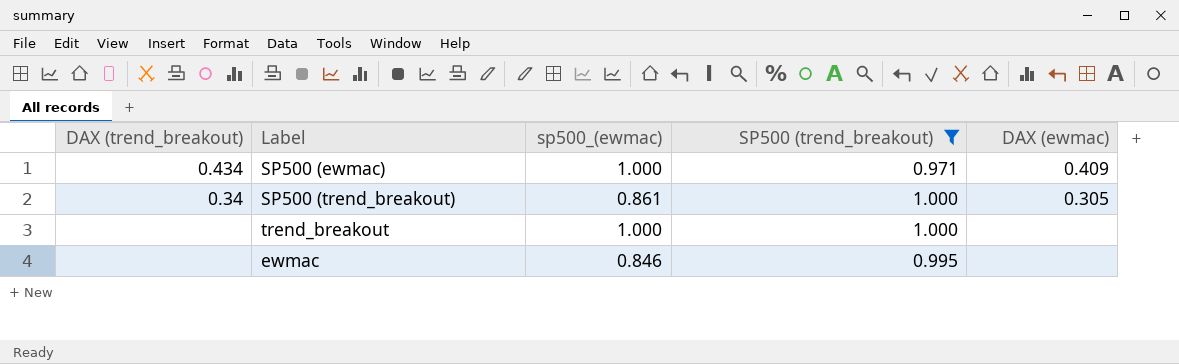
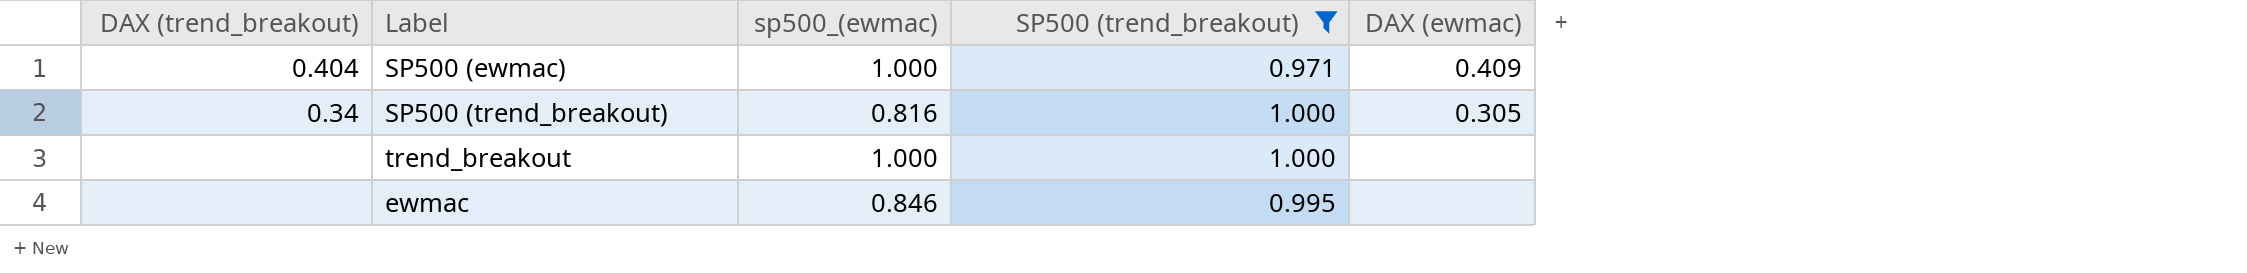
SP500 (ewmac) | DAX (trend_breakout): 0.434 -> 0.404
SP500 (trend_breakout) | sp500_(ewmac): 0.861 -> 0.816

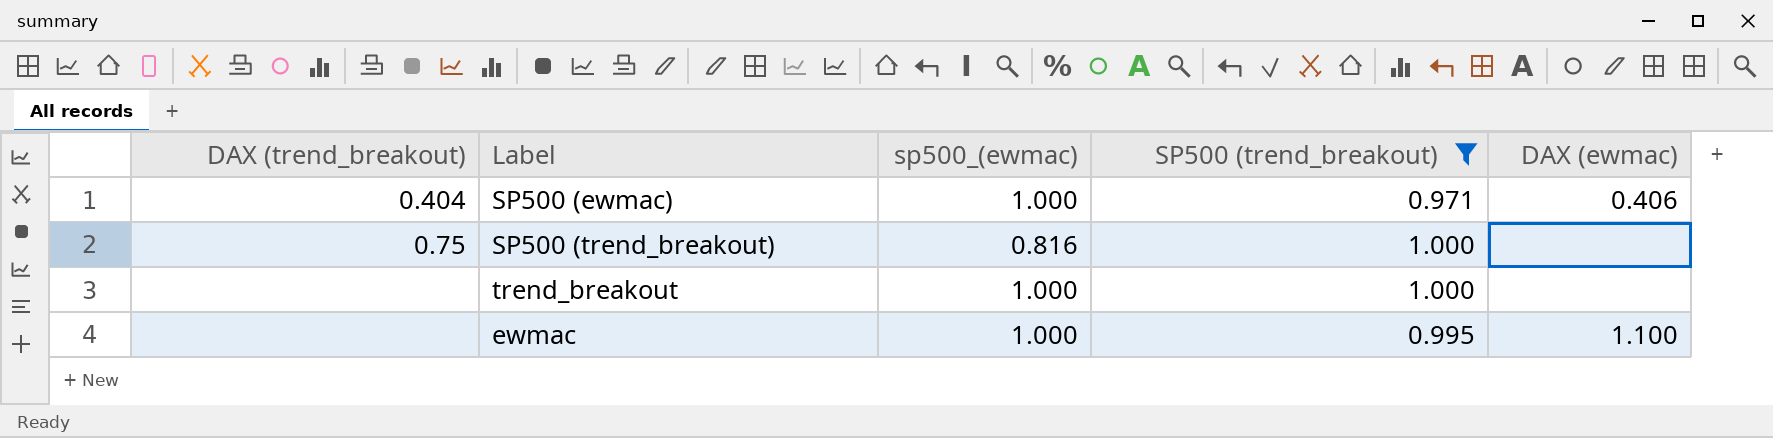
SP500 (ewmac) | DAX (ewmac): 0.409 -> 0.406
SP500 (trend_breakout) | DAX (trend_breakout): 0.34 -> 0.75
SP500 (trend_breakout) | DAX (ewmac): 0.305 -> none
ewmac | sp500_(ewmac): 0.846 -> 1.000
ewmac | DAX (ewmac): none -> 1.100

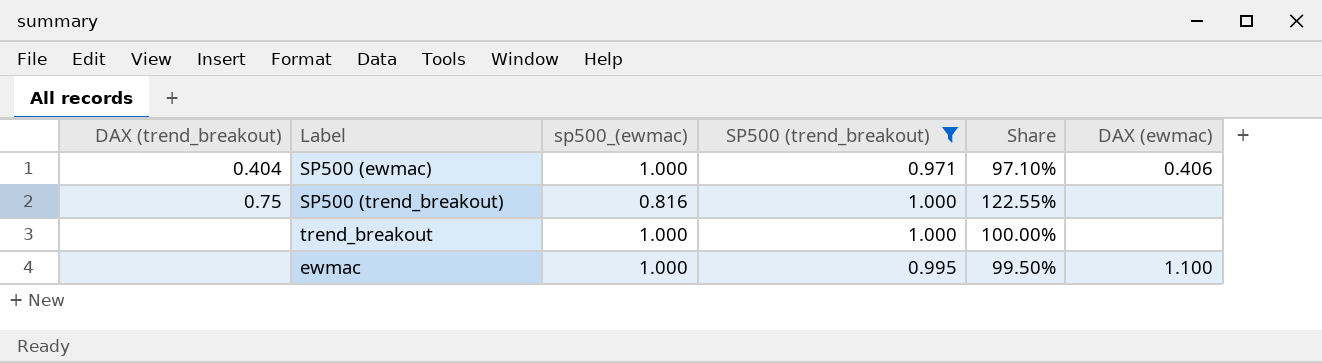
column Share | formula: none -> [SP500 (trend_breakout)] / [sp500_(ewmac)]

